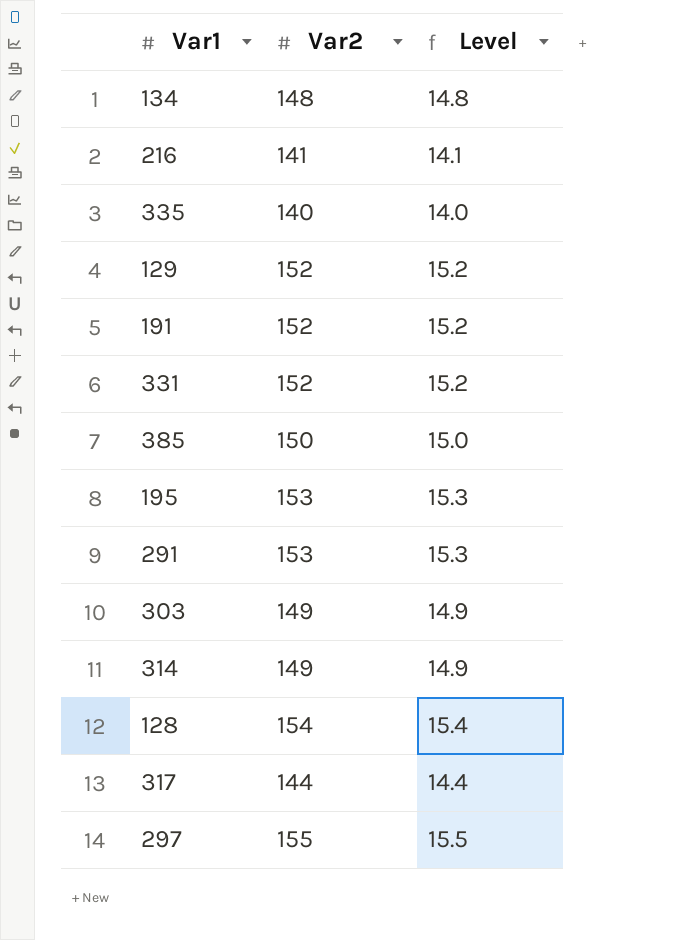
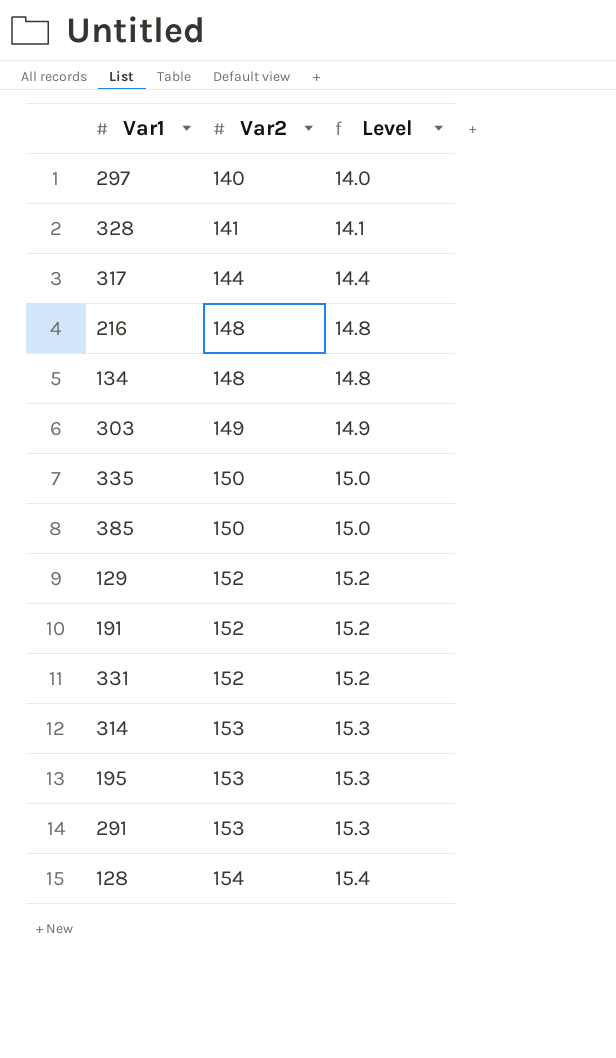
row order: none -> Var2 ascending
297 | Var2: 155 -> 140
297 | Level: 15.5 -> 14.0
row 328: none -> 141 | 14.1
216 | Var2: 141 -> 148
216 | Level: 14.1 -> 14.8
335 | Var2: 140 -> 150
335 | Level: 14.0 -> 15.0
314 | Var2: 149 -> 153
314 | Level: 14.9 -> 15.3

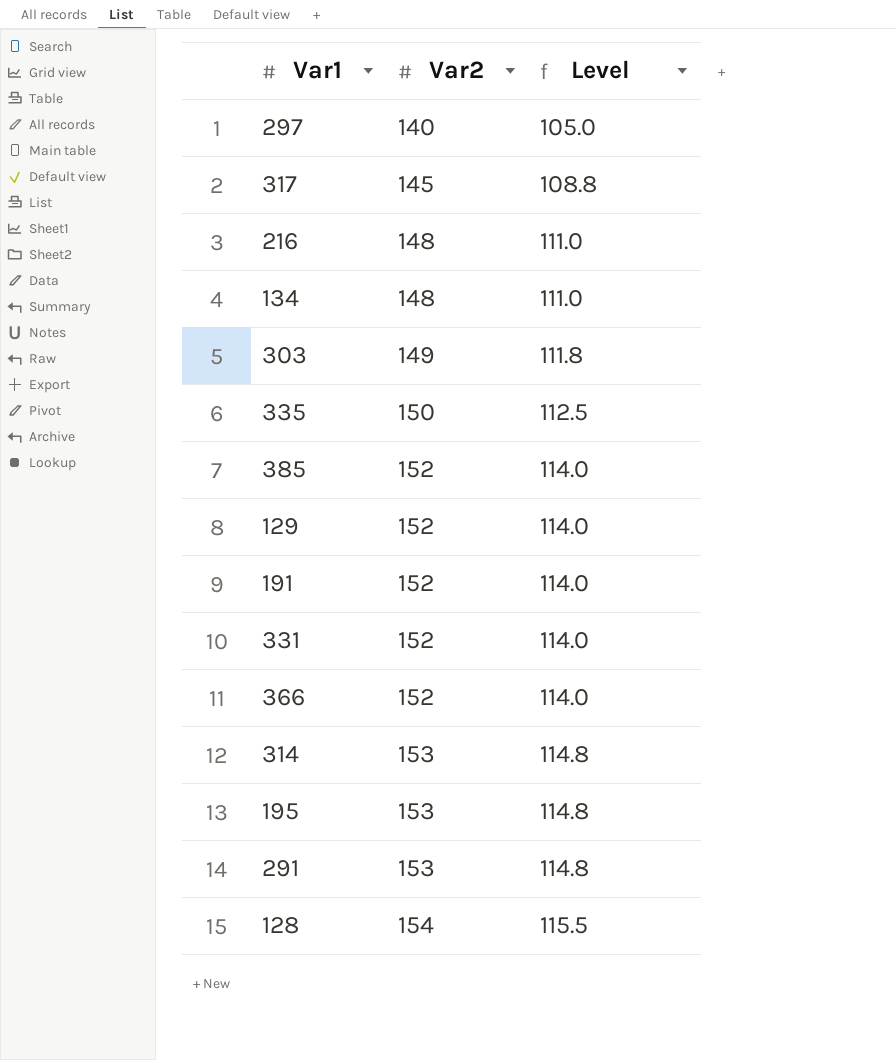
column Level | formula: [Var2] * 0.1 -> [Var2] * 0.75
row 328: 141 | 14.1 -> none
317 | Var2: 144 -> 145
385 | Var2: 150 -> 152
row 366: none -> 152 | 114.0

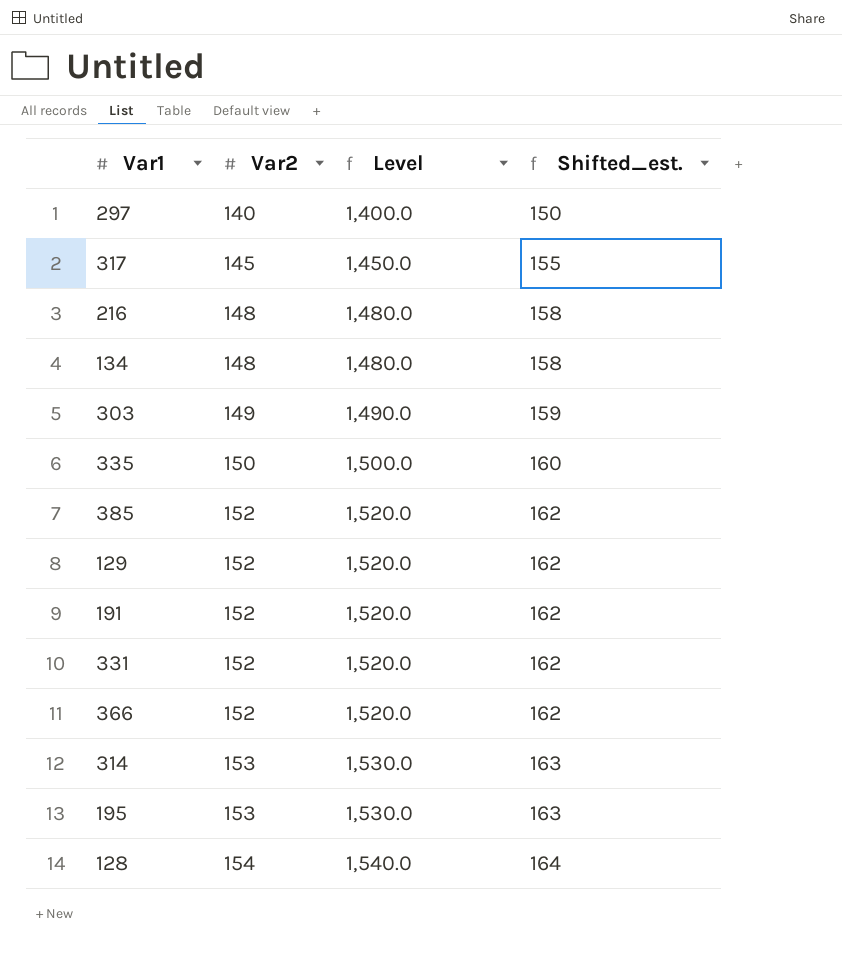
column Level | formula: [Var2] * 0.75 -> [Var2] * 10
column Shifted_est. | formula: none -> [Var2] + 10
row 291: 153 | 114.8 -> none

